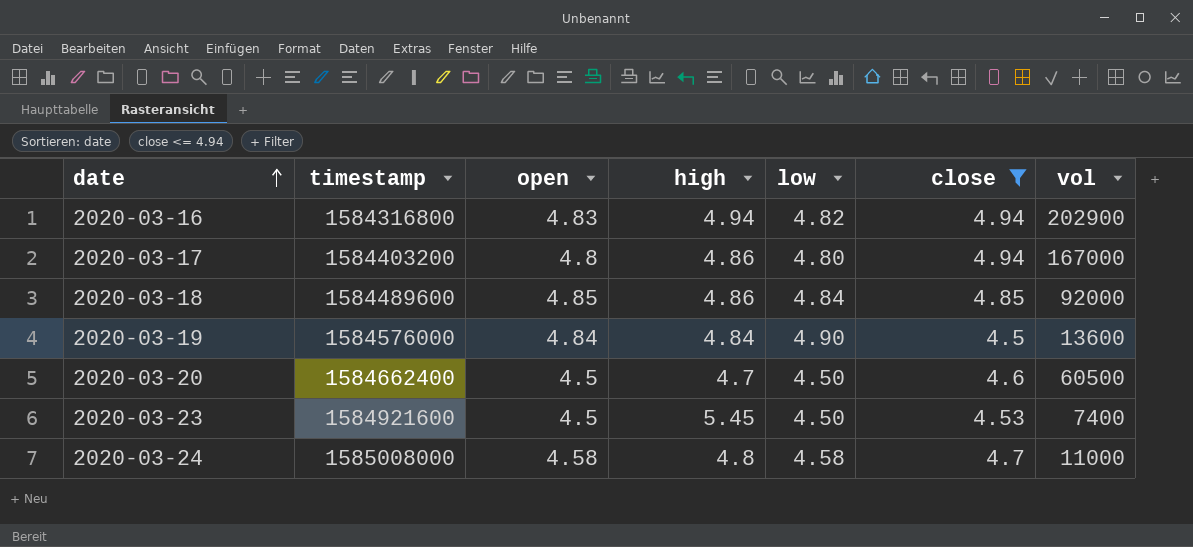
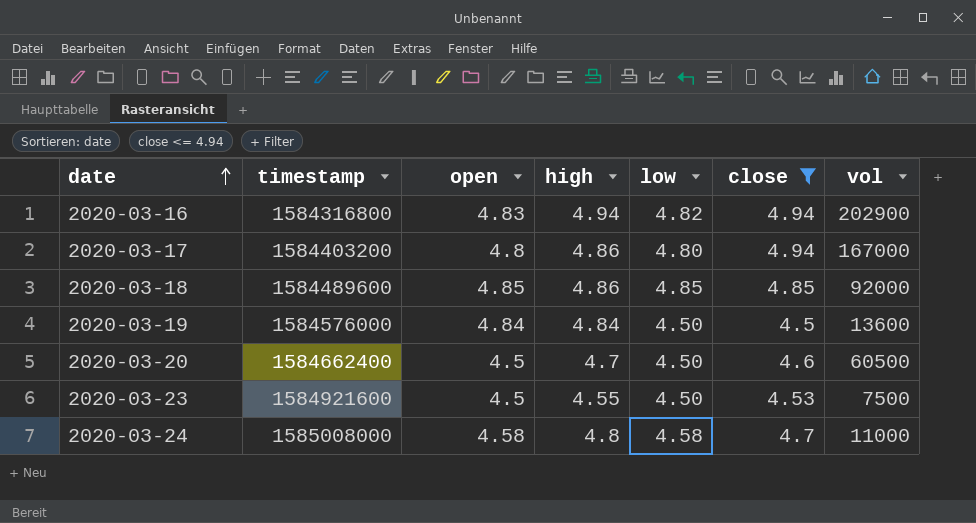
2020-03-18 | low: 4.84 -> 4.85
2020-03-19 | low: 4.90 -> 4.50
2020-03-23 | high: 5.45 -> 4.55
2020-03-23 | vol: 7400 -> 7500

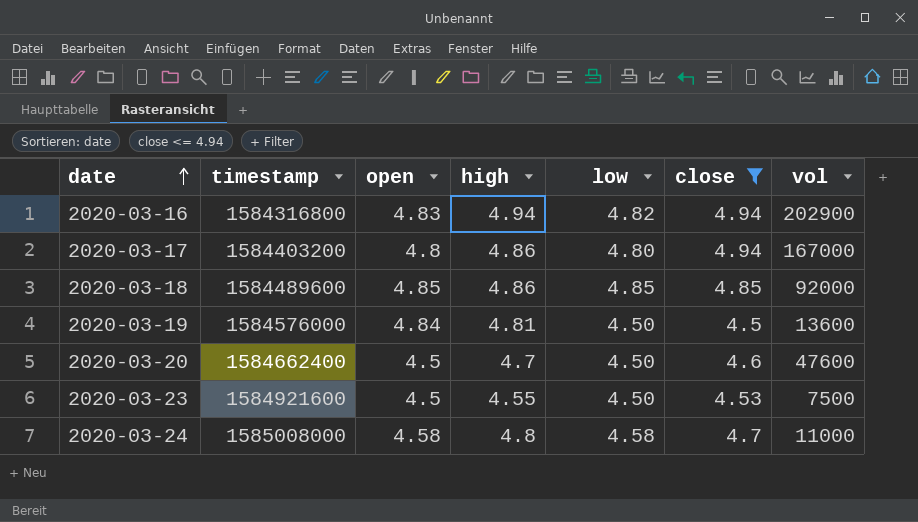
2020-03-19 | high: 4.84 -> 4.81
2020-03-20 | vol: 60500 -> 47600

